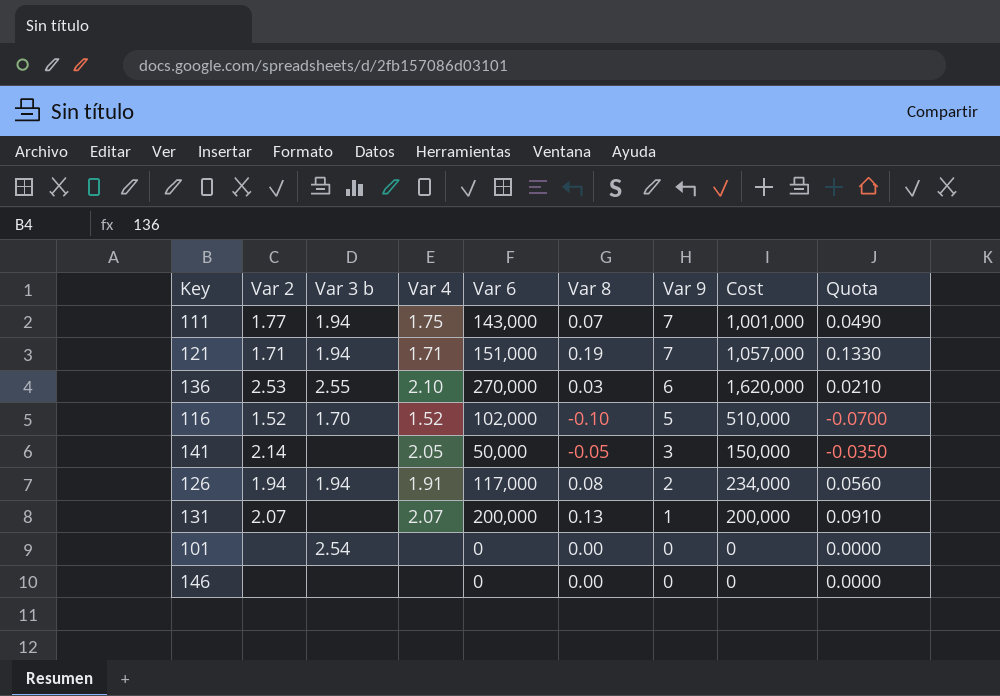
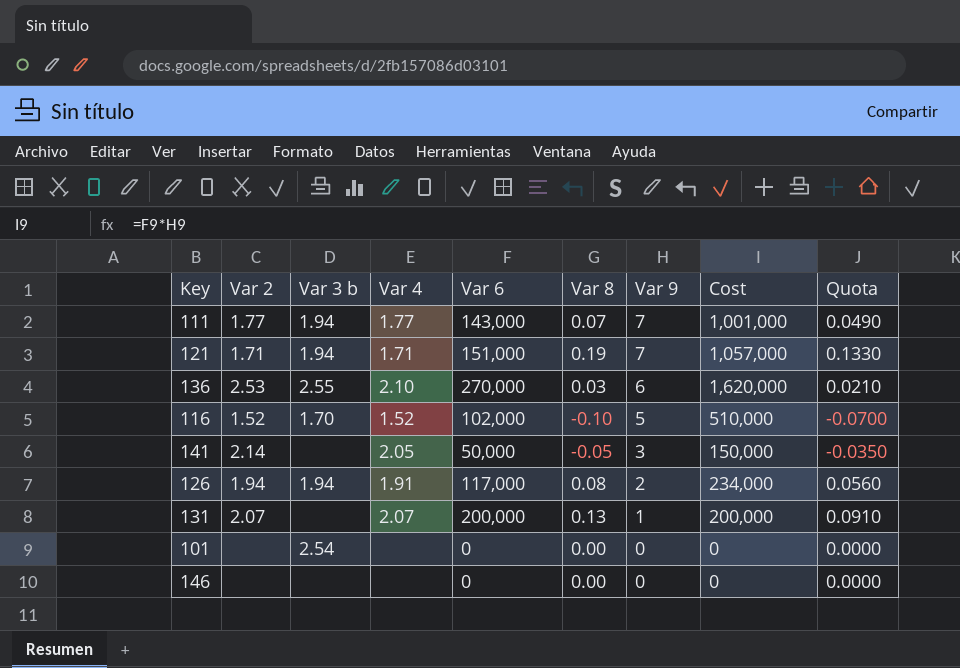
111 | Var 4: 1.75 -> 1.77

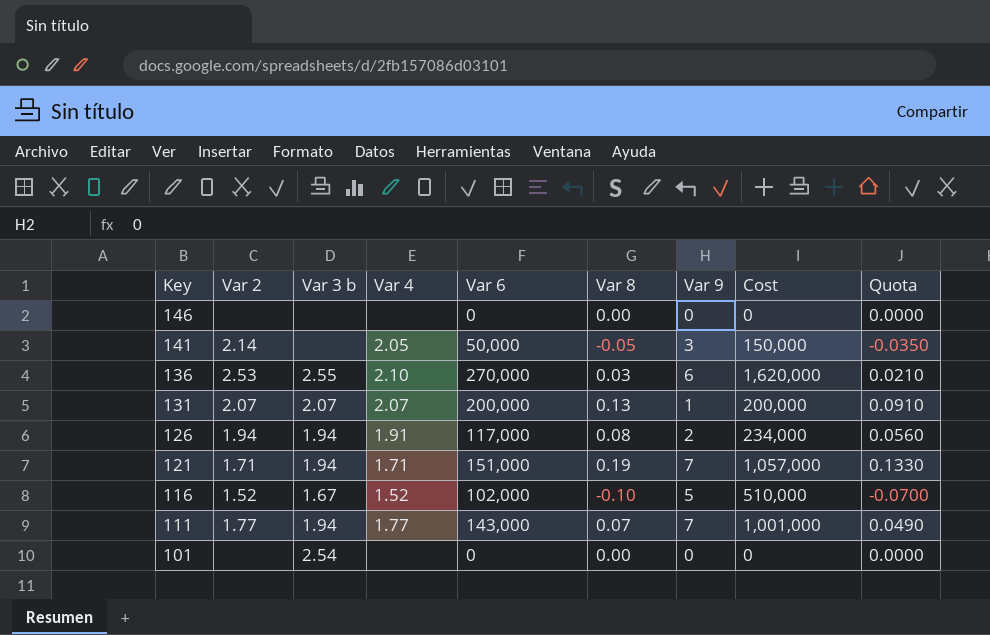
row order: Var 9 descending -> Key descending
131 | Var 3 b: none -> 2.07
116 | Var 3 b: 1.70 -> 1.67

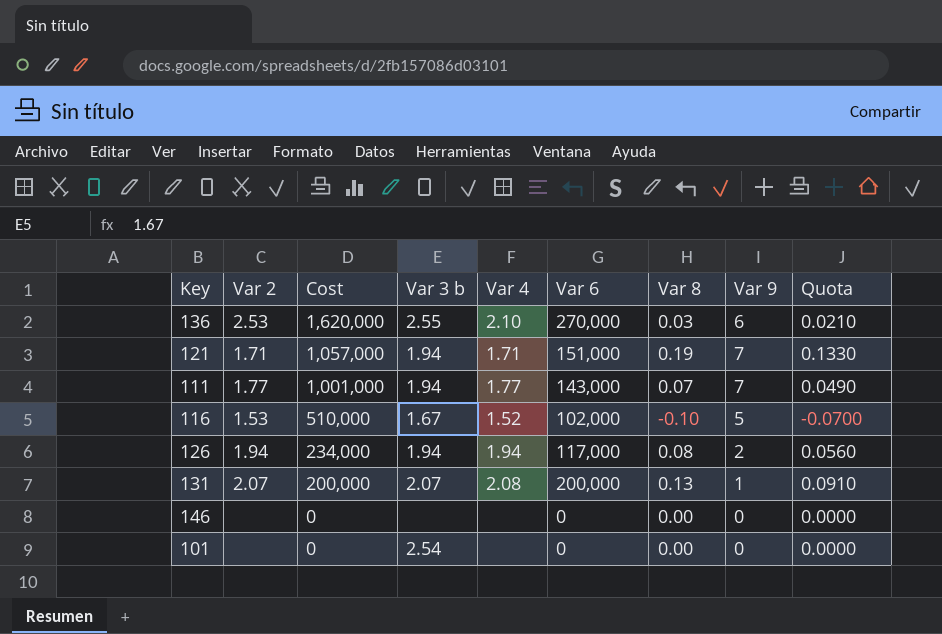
row order: Key descending -> Cost descending
column Cost | position: 8 -> 3
row 141: 2.14 | none | 2.05 | 50,000 | -0.05 | 3 | 150,000 | -0.0350 -> none
116 | Var 2: 1.52 -> 1.53
126 | Var 4: 1.91 -> 1.94
131 | Var 4: 2.07 -> 2.08

